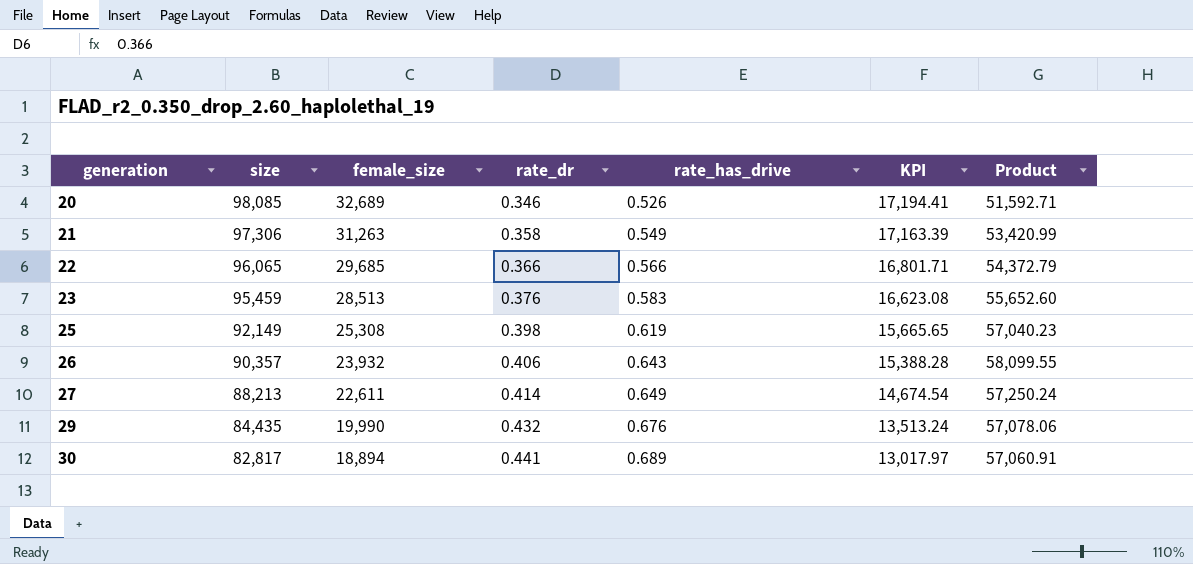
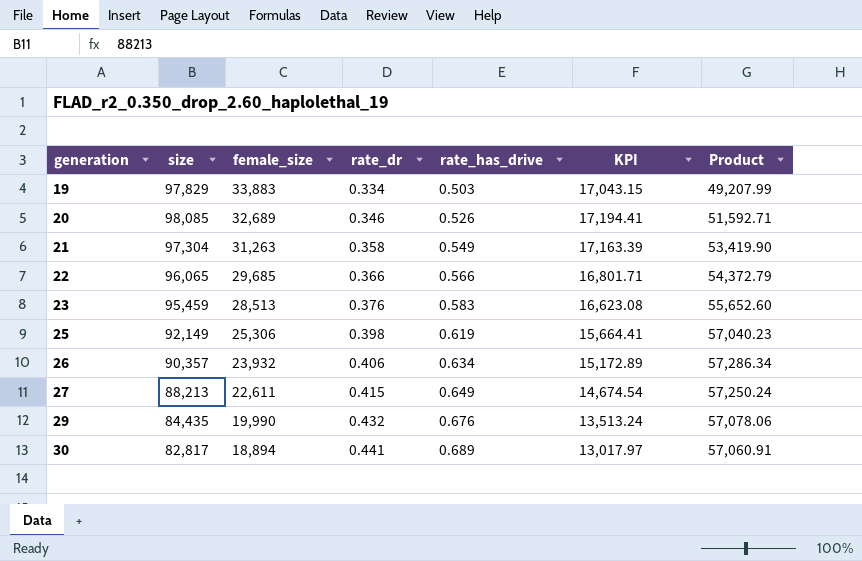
row 19: none -> 97,829 | 33,883 | 0.334 | 0.503 | 17,043.15 | 49,207.99
21 | size: 97,306 -> 97,304
21 | Product: 53,420.99 -> 53,419.90
25 | female_size: 25,308 -> 25,306
25 | KPI: 15,665.65 -> 15,664.41
26 | rate_has_drive: 0.643 -> 0.634
26 | KPI: 15,388.28 -> 15,172.89
26 | Product: 58,099.55 -> 57,286.34
27 | rate_dr: 0.414 -> 0.415

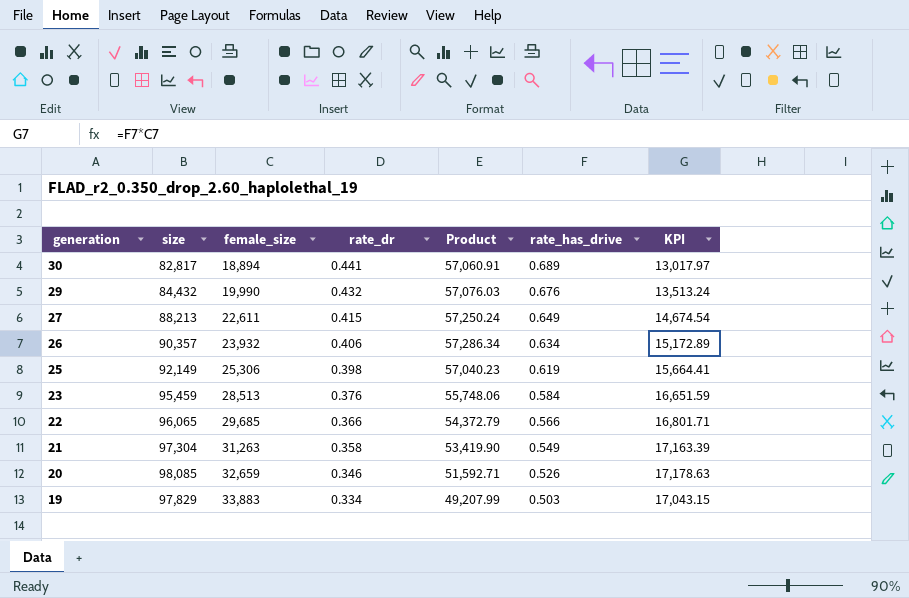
row order: generation ascending -> generation descending
column Product | position: 7 -> 5
29 | size: 84,435 -> 84,432
29 | Product: 57,078.06 -> 57,076.03
23 | Product: 55,652.60 -> 55,748.06
23 | rate_has_drive: 0.583 -> 0.584
23 | KPI: 16,623.08 -> 16,651.59
20 | female_size: 32,689 -> 32,659
20 | KPI: 17,194.41 -> 17,178.63

